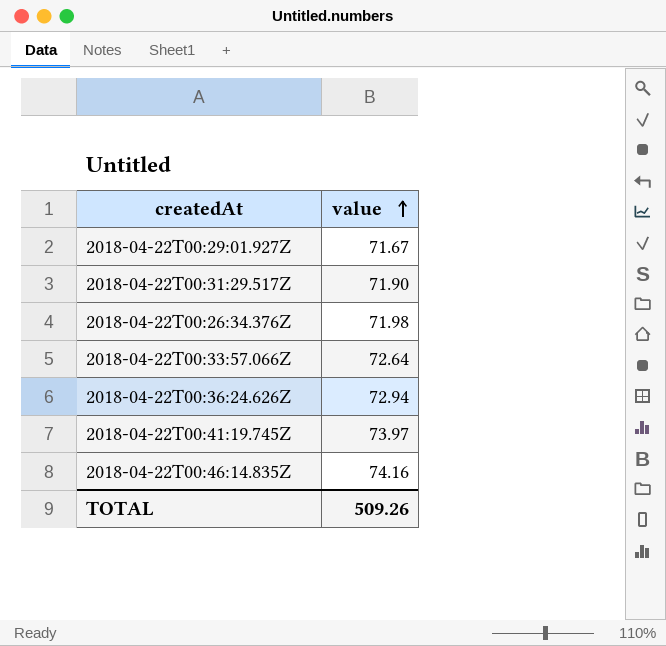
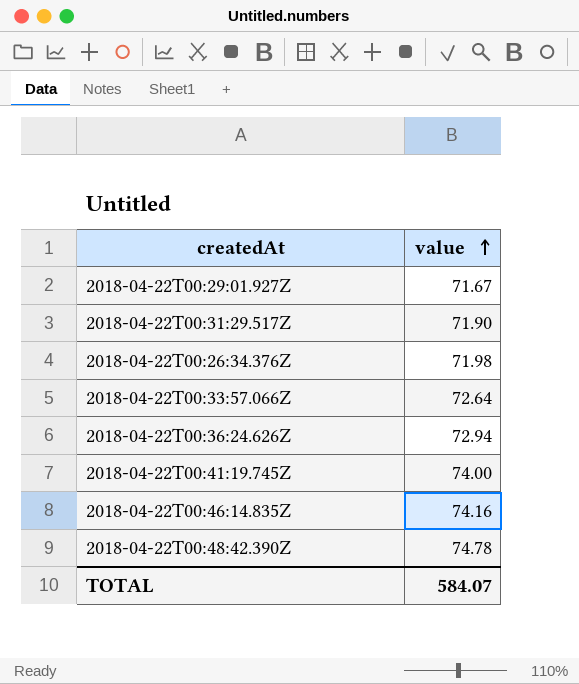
2018-04-22T00:41:19.745Z | value: 73.97 -> 74.00
row 2018-04-22T00:48:42.390Z: none -> 74.78
TOTAL | value: 509.26 -> 584.07

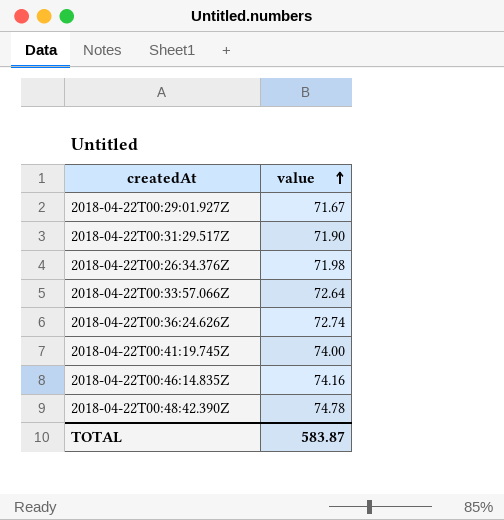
2018-04-22T00:36:24.626Z | value: 72.94 -> 72.74
TOTAL | value: 584.07 -> 583.87

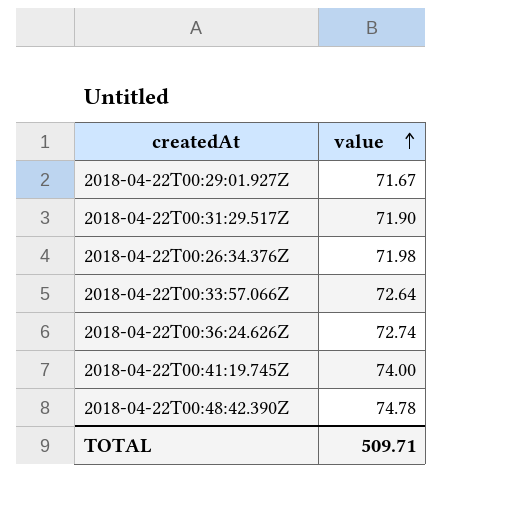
row 2018-04-22T00:46:14.835Z: 74.16 -> none
TOTAL | value: 583.87 -> 509.71

